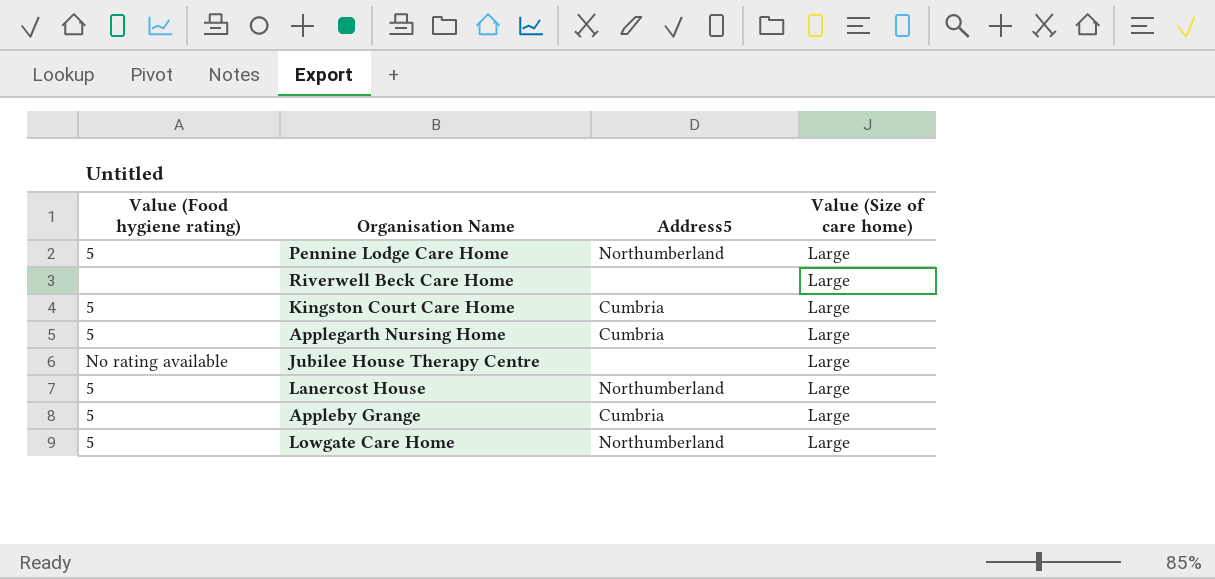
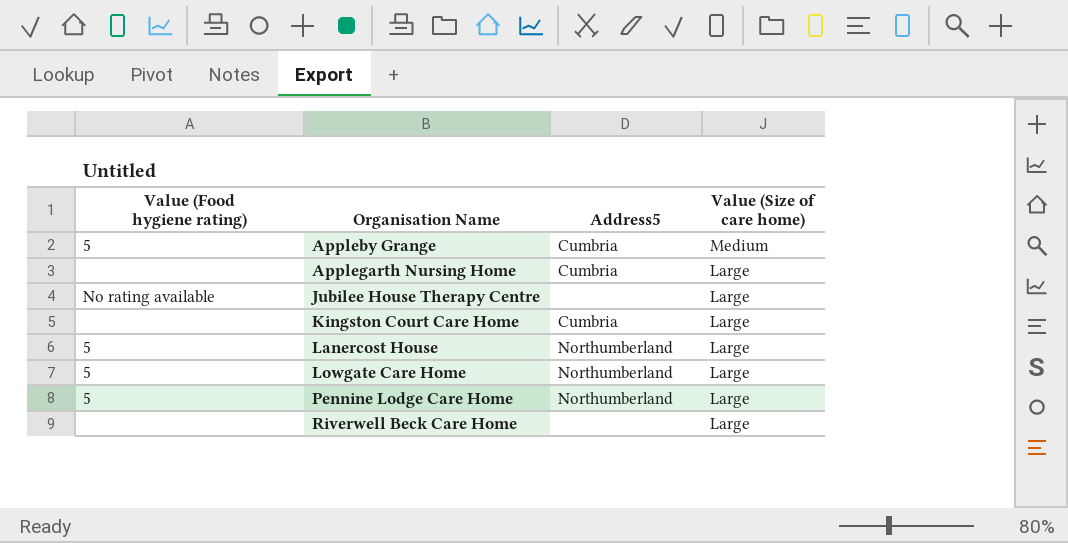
row order: none -> Organisation Name ascending
Appleby Grange | Value (Size of care home): Large -> Medium
Applegarth Nursing Home | Value (Food hygiene rating): 5 -> none
Kingston Court Care Home | Value (Food hygiene rating): 5 -> none

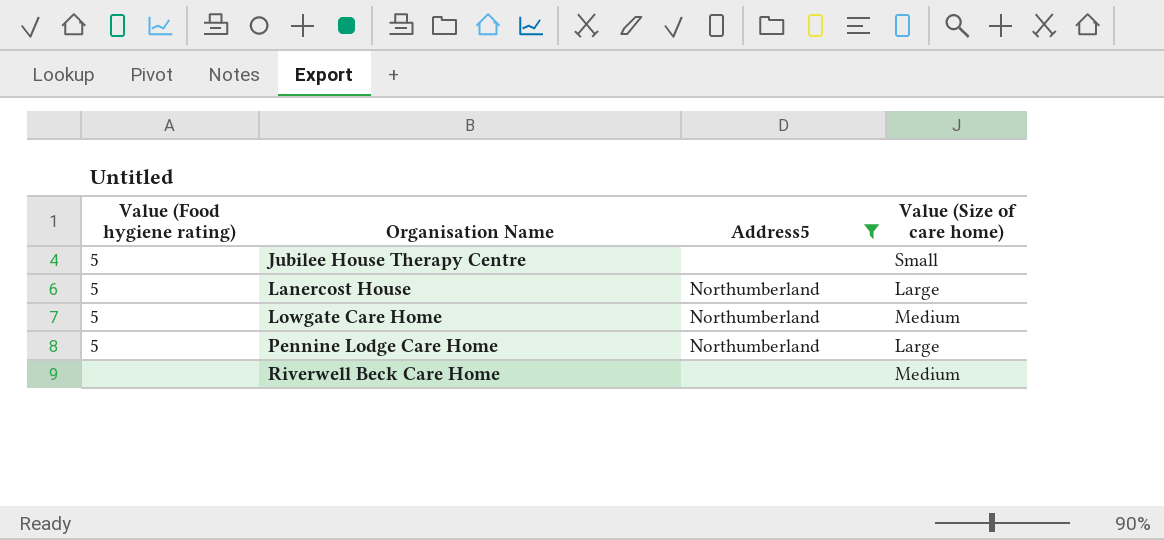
filter: none -> Address5 != Cumbria
Jubilee House Therapy Centre | Value (Food hygiene rating): No rating available -> 5
Jubilee House Therapy Centre | Value (Size of care home): Large -> Small
Lowgate Care Home | Value (Size of care home): Large -> Medium
Riverwell Beck Care Home | Value (Size of care home): Large -> Medium

